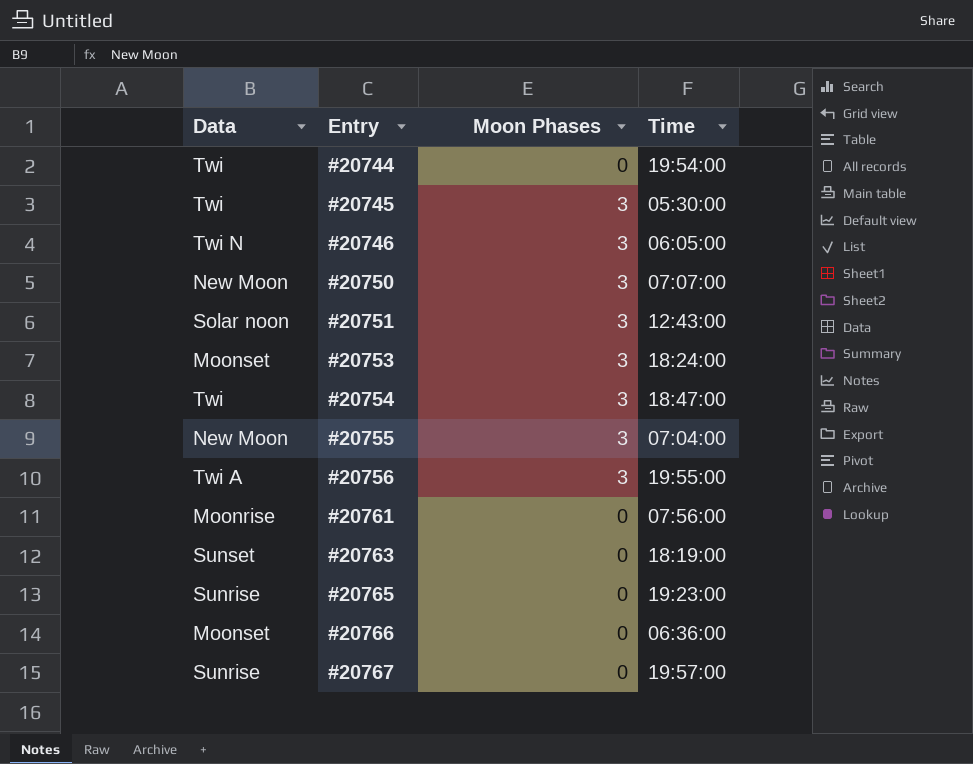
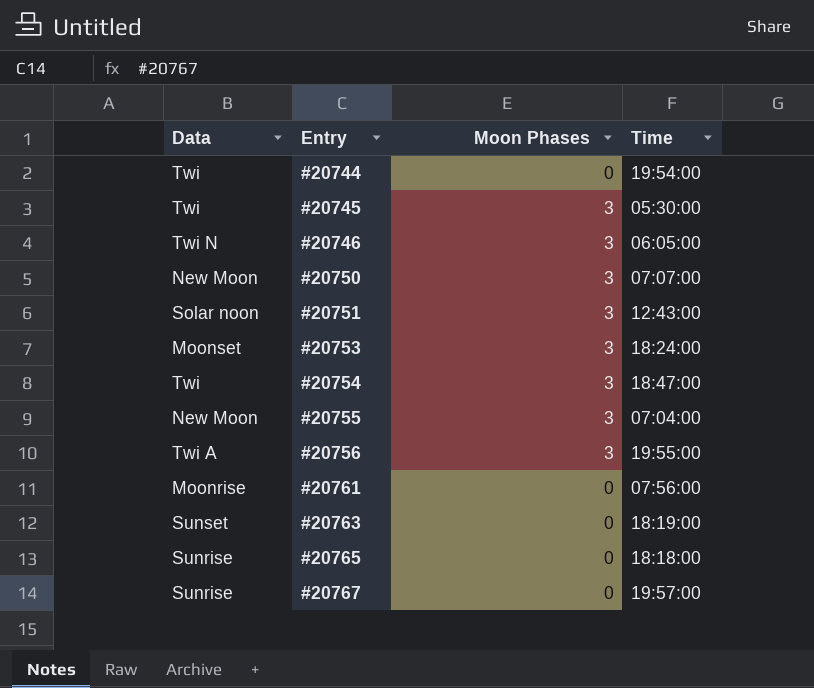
row #20766: Moonset | 0 | 06:36:00 -> none
#20765 | Time: 19:23:00 -> 18:18:00

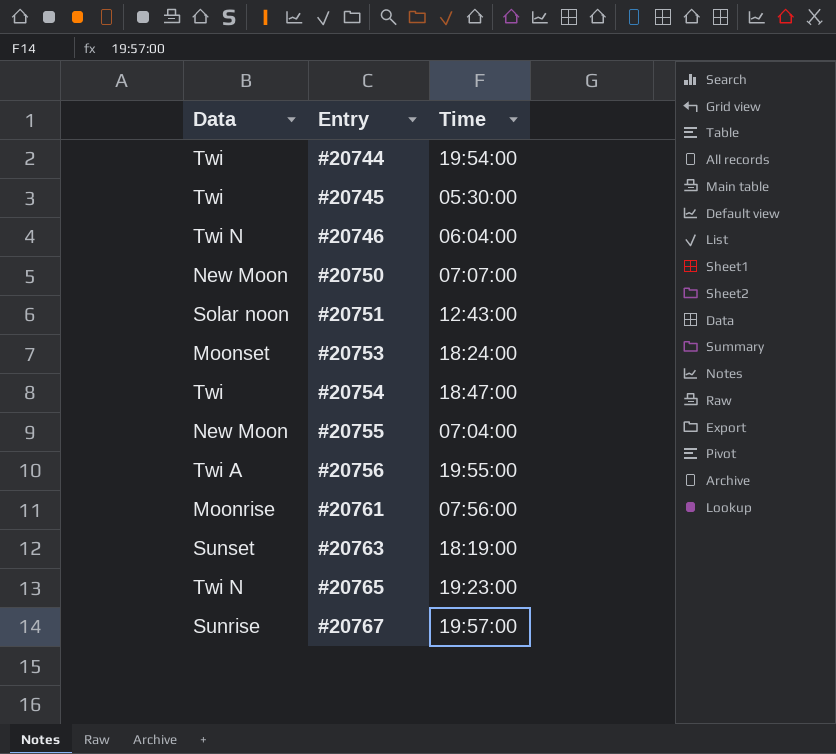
column Moon Phases | position: 3 -> none
#20746 | Time: 06:05:00 -> 06:04:00
#20765 | Data: Sunrise -> Twi N
#20765 | Time: 18:18:00 -> 19:23:00

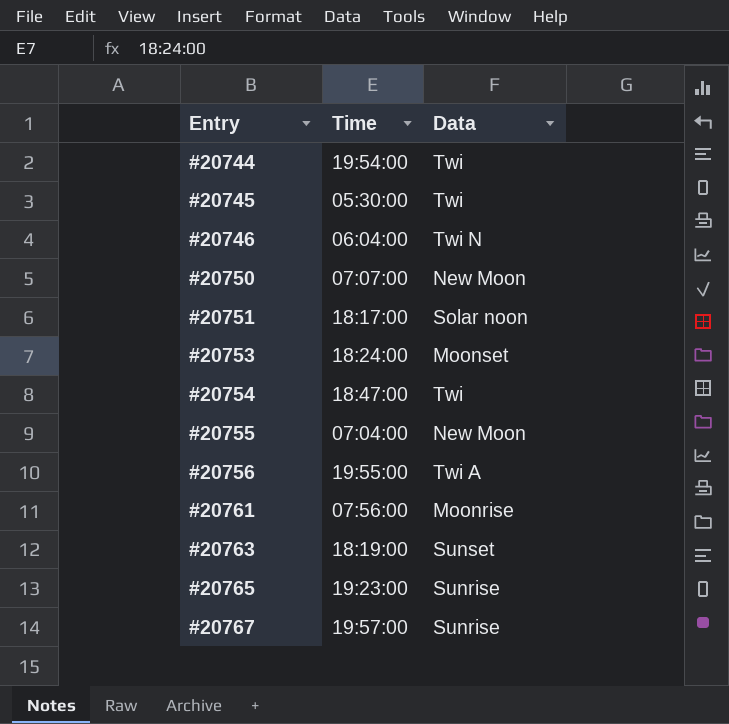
column Data | position: 1 -> 3
#20751 | Time: 12:43:00 -> 18:17:00
#20765 | Data: Twi N -> Sunrise

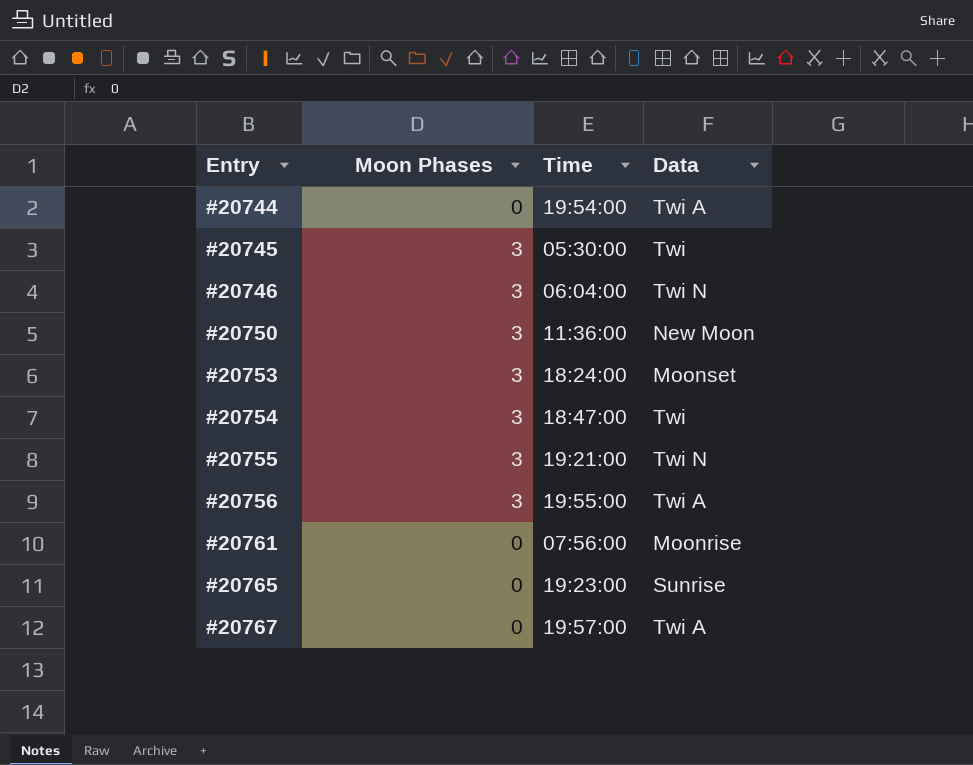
column Moon Phases | position: none -> 2
row #20751: 18:17:00 | Solar noon -> none
row #20763: 18:19:00 | Sunset -> none
#20744 | Data: Twi -> Twi A
#20750 | Time: 07:07:00 -> 11:36:00
#20755 | Time: 07:04:00 -> 19:21:00
#20755 | Data: New Moon -> Twi N
#20767 | Data: Sunrise -> Twi A

